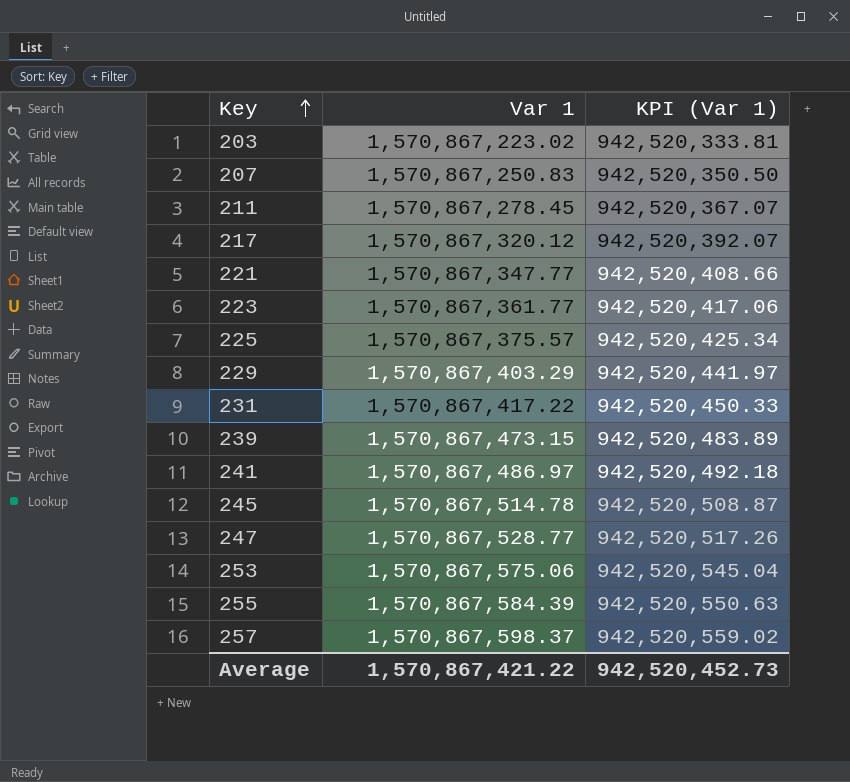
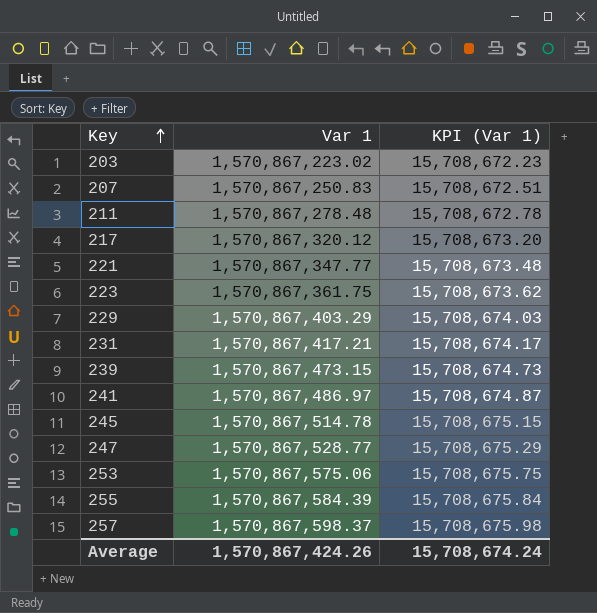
column KPI (Var 1) | formula: [Var 1] * 0.6 -> [Var 1] * 0.01
row 225: 1,570,867,375.57 | 942,520,425.34 -> none
211 | Var 1: 1,570,867,278.45 -> 1,570,867,278.48
223 | Var 1: 1,570,867,361.77 -> 1,570,867,361.75
231 | Var 1: 1,570,867,417.22 -> 1,570,867,417.21
Average | Var 1: 1,570,867,421.22 -> 1,570,867,424.26
Average | KPI (Var 1): 942,520,452.73 -> 15,708,674.24

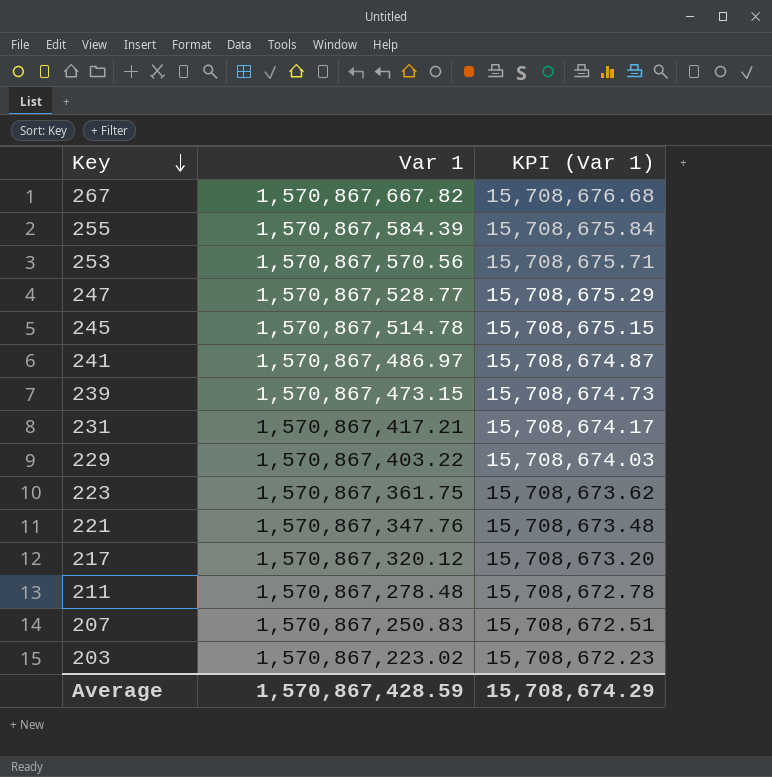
row order: Key ascending -> Key descending
row 257: 1,570,867,598.37 | 15,708,675.98 -> none
row 267: none -> 1,570,867,667.82 | 15,708,676.68
253 | Var 1: 1,570,867,575.06 -> 1,570,867,570.56
253 | KPI (Var 1): 15,708,675.75 -> 15,708,675.71
229 | Var 1: 1,570,867,403.29 -> 1,570,867,403.22
221 | Var 1: 1,570,867,347.77 -> 1,570,867,347.76
Average | Var 1: 1,570,867,424.26 -> 1,570,867,428.59
Average | KPI (Var 1): 15,708,674.24 -> 15,708,674.29

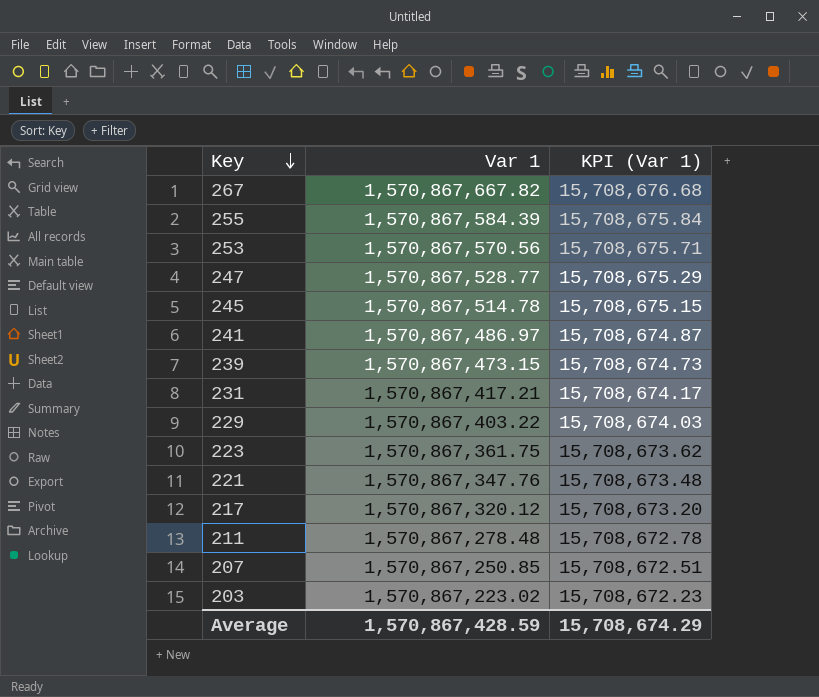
207 | Var 1: 1,570,867,250.83 -> 1,570,867,250.85

